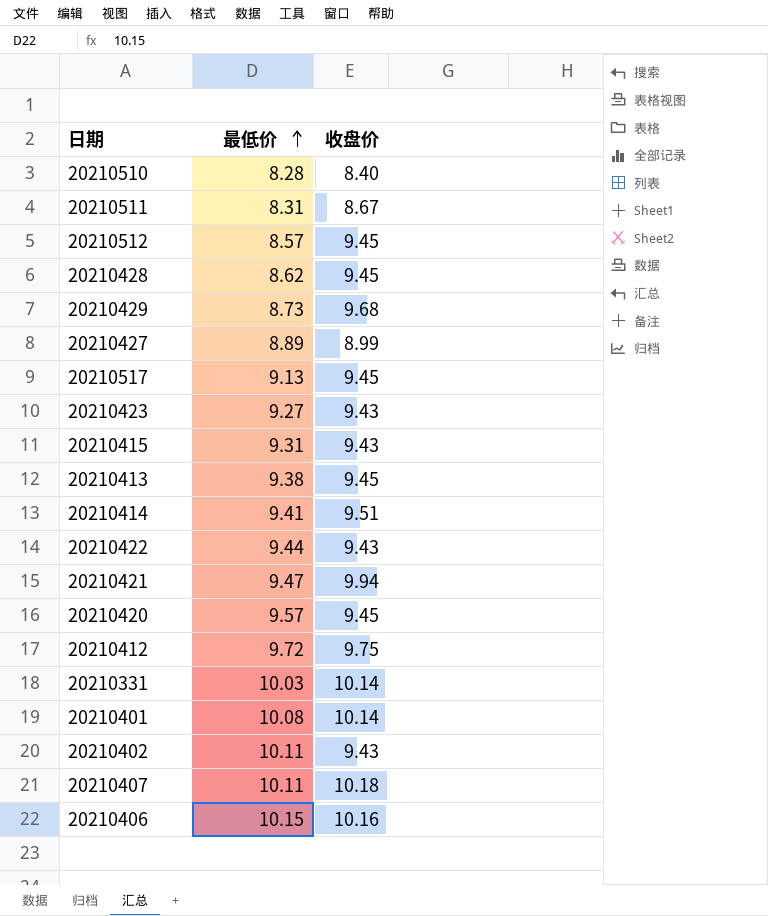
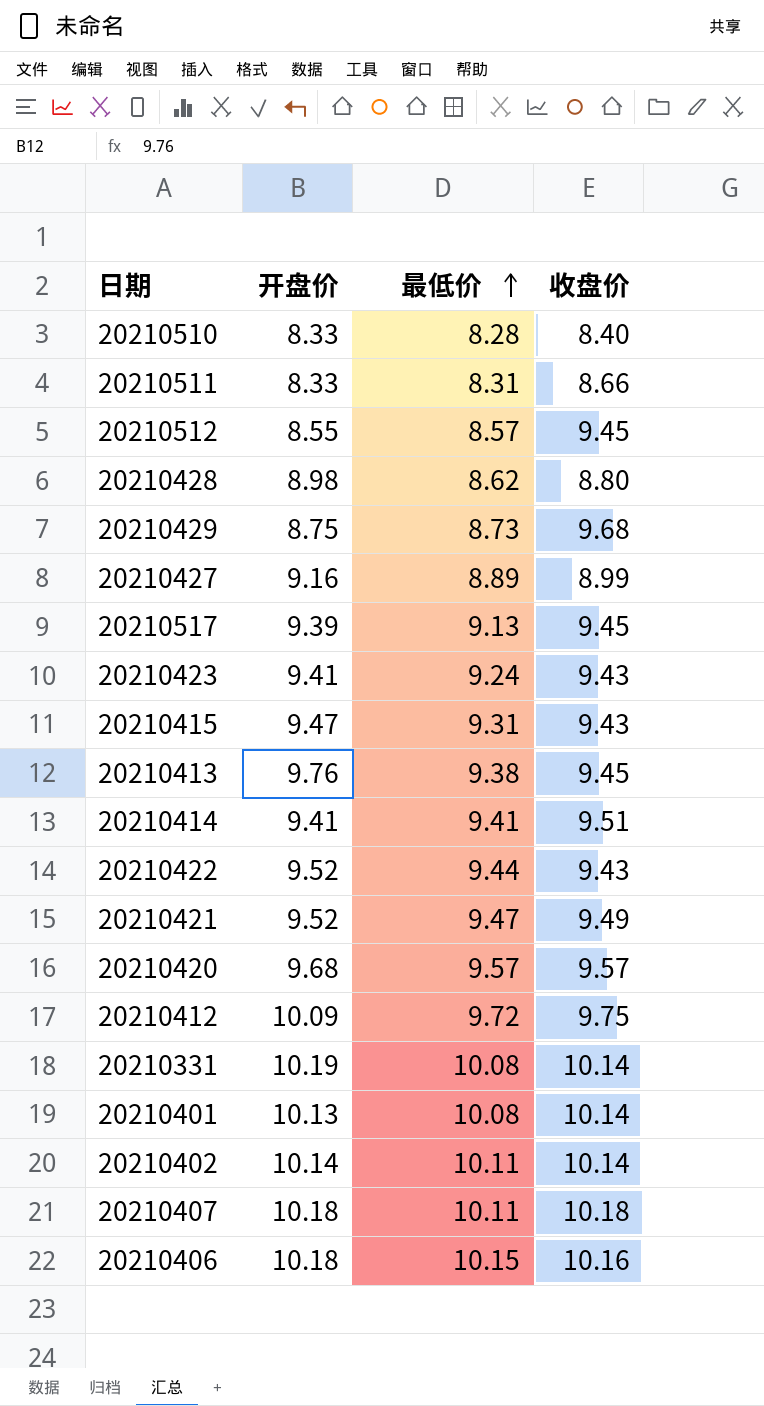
column 开盘价 | position: none -> 2
20210511 | 收盘价: 8.67 -> 8.66
20210428 | 收盘价: 9.45 -> 8.80
20210423 | 最低价: 9.27 -> 9.24
20210421 | 收盘价: 9.94 -> 9.49
20210420 | 收盘价: 9.45 -> 9.57
20210331 | 最低价: 10.03 -> 10.08
20210402 | 收盘价: 9.43 -> 10.14

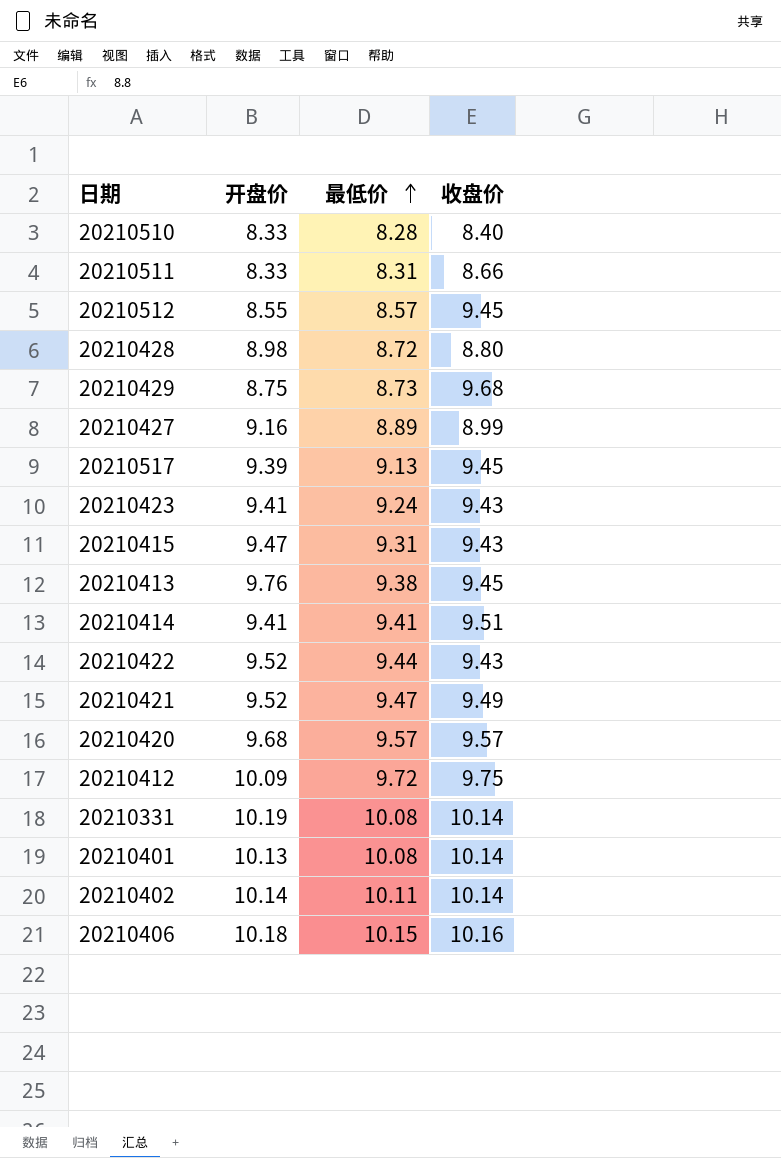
row 20210407: 10.18 | 10.11 | 10.18 -> none
20210428 | 最低价: 8.62 -> 8.72

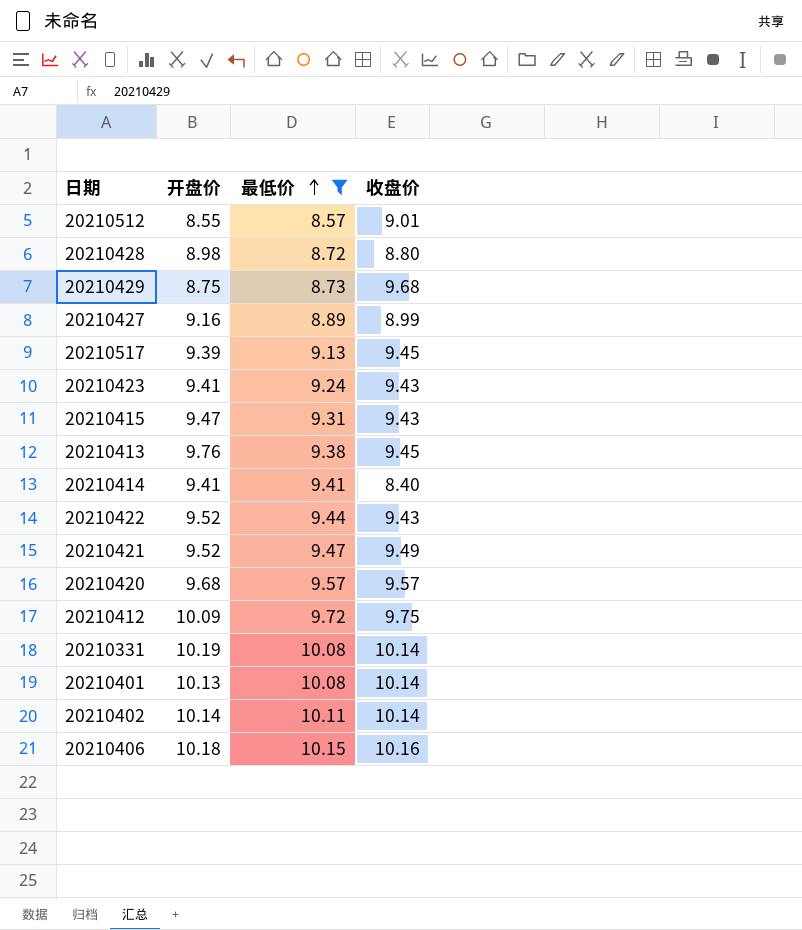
filter: none -> 最低价 >= 8.57
20210512 | 收盘价: 9.45 -> 9.01
20210414 | 收盘价: 9.51 -> 8.40

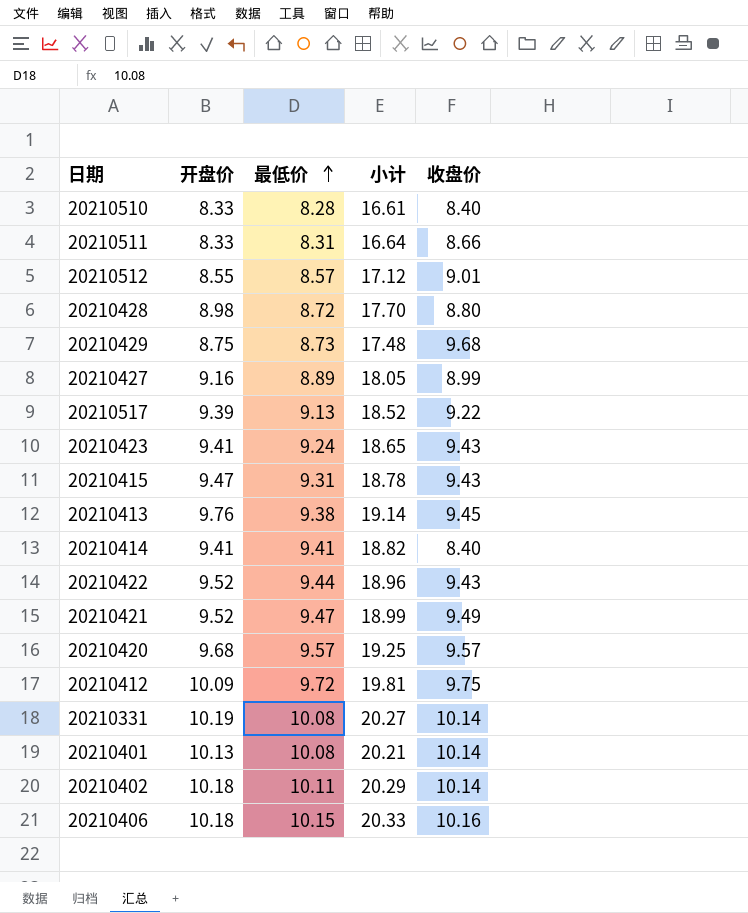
filter: 最低价 >= 8.57 -> none
column 小计 | formula: none -> [开盘价] + [最低价]
20210517 | 收盘价: 9.45 -> 9.22
20210402 | 开盘价: 10.14 -> 10.18

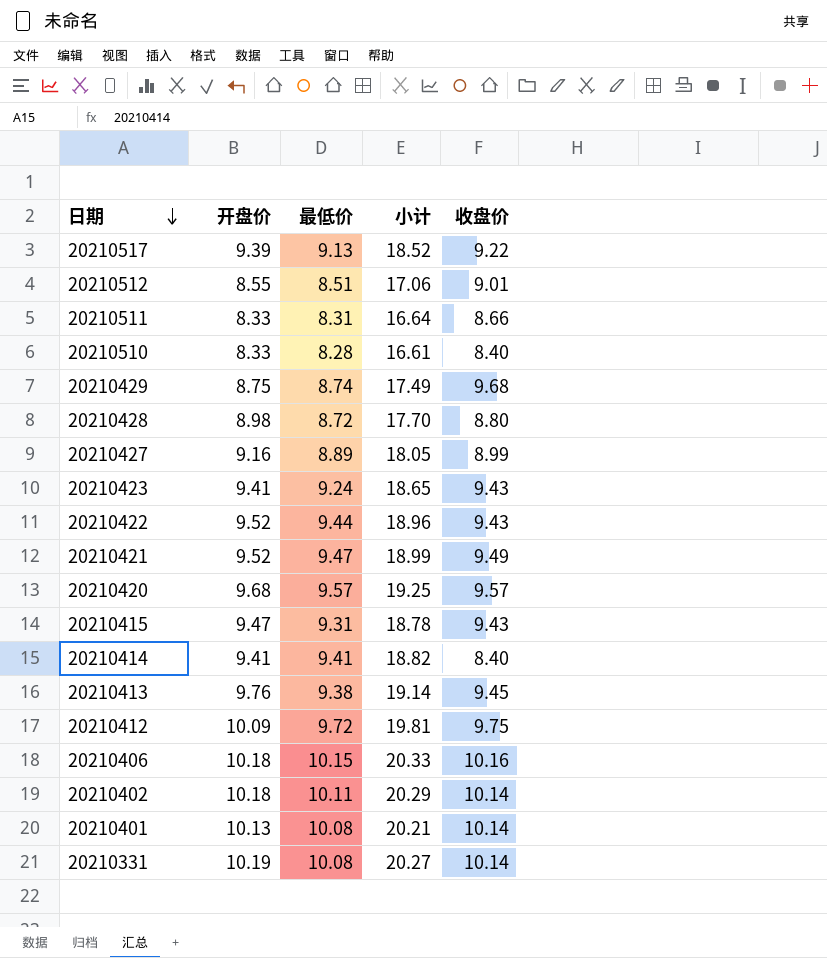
row order: 最低价 ascending -> 日期 descending
20210512 | 最低价: 8.57 -> 8.51
20210512 | 小计: 17.12 -> 17.06
20210429 | 最低价: 8.73 -> 8.74
20210429 | 小计: 17.48 -> 17.49

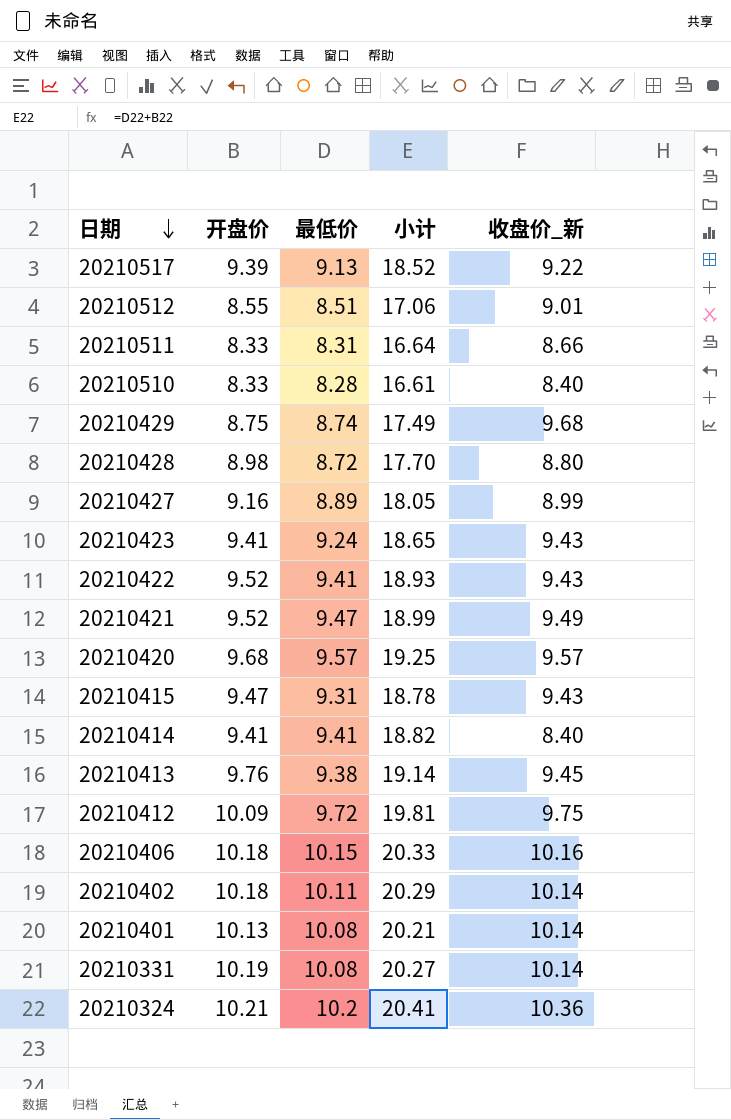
column name: 收盘价 -> 收盘价_新
20210422 | 最低价: 9.44 -> 9.41
20210422 | 小计: 18.96 -> 18.93
row 20210324: none -> 10.21 | 10.2 | 20.41 | 10.36

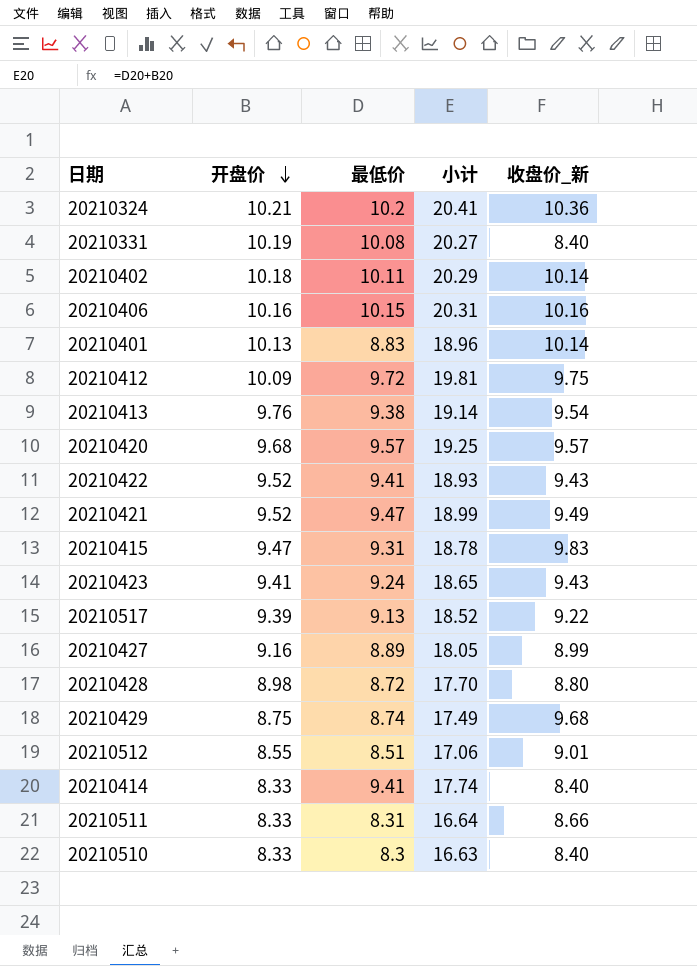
row order: 日期 descending -> 开盘价 descending
20210331 | 收盘价_新: 10.14 -> 8.40
20210406 | 开盘价: 10.18 -> 10.16
20210406 | 小计: 20.33 -> 20.31
20210401 | 最低价: 10.08 -> 8.83
20210401 | 小计: 20.21 -> 18.96
20210413 | 收盘价_新: 9.45 -> 9.54
20210415 | 收盘价_新: 9.43 -> 9.83
20210414 | 开盘价: 9.41 -> 8.33
20210414 | 小计: 18.82 -> 17.74
20210510 | 最低价: 8.28 -> 8.3
20210510 | 小计: 16.61 -> 16.63

